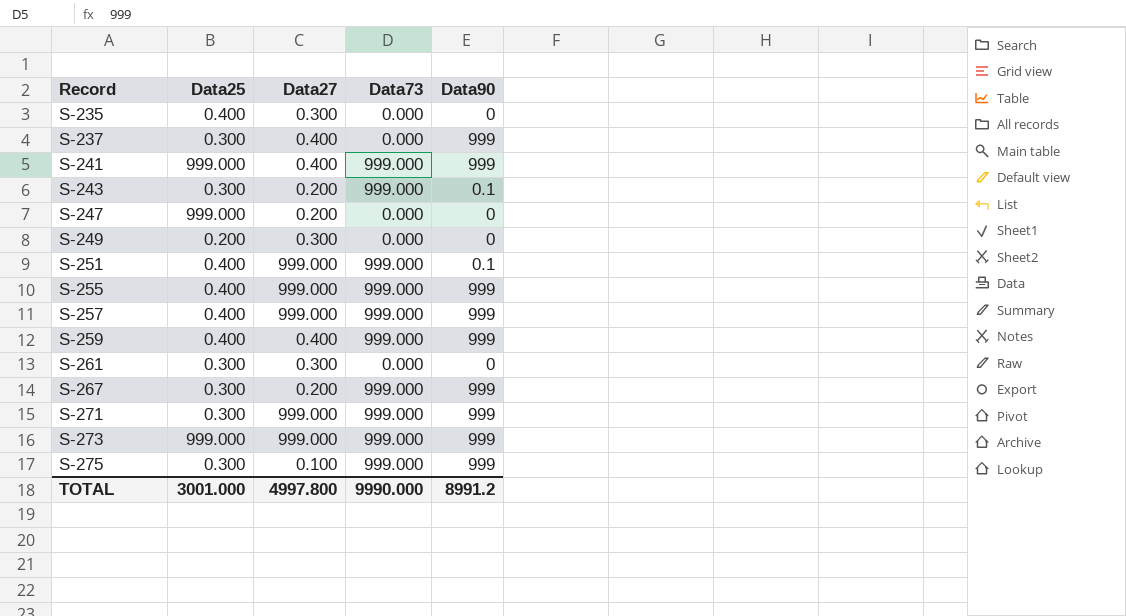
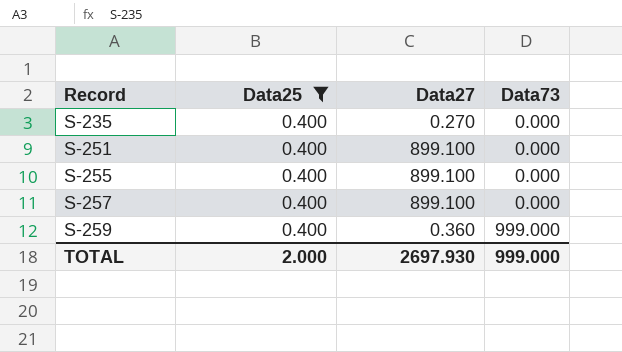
filter: none -> Data25 = 0.400
column Data90 | position: 5 -> none
S-235 | Data27: 0.300 -> 0.270
S-251 | Data27: 999.000 -> 899.100
S-251 | Data73: 999.000 -> 0.000
S-255 | Data27: 999.000 -> 899.100
S-255 | Data73: 999.000 -> 0.000
S-257 | Data27: 999.000 -> 899.100
S-257 | Data73: 999.000 -> 0.000
S-259 | Data27: 0.400 -> 0.360
TOTAL | Data25: 3001.000 -> 2.000
TOTAL | Data27: 4997.800 -> 2697.930
TOTAL | Data73: 9990.000 -> 999.000

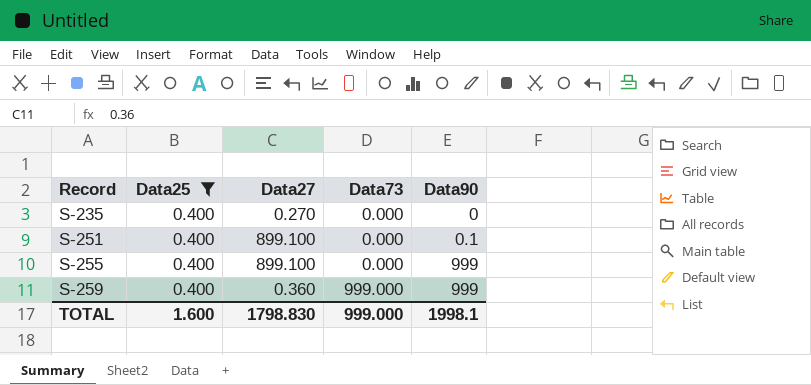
column Data90 | position: none -> 5
row S-257: 0.400 | 899.100 | 0.000 -> none
TOTAL | Data25: 2.000 -> 1.600
TOTAL | Data27: 2697.930 -> 1798.830

